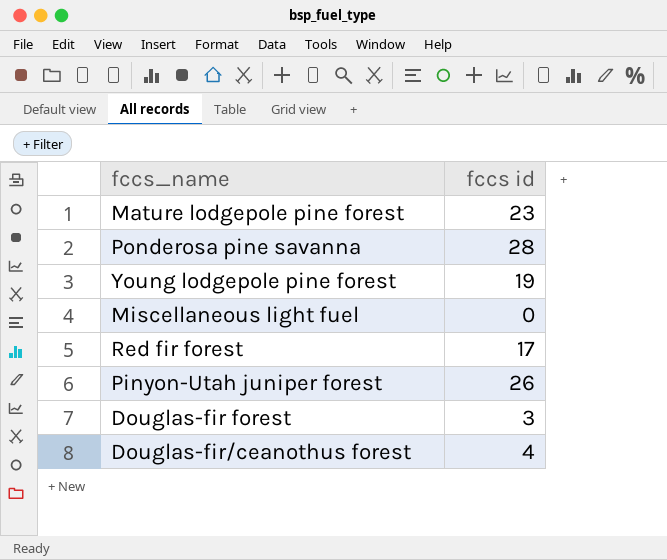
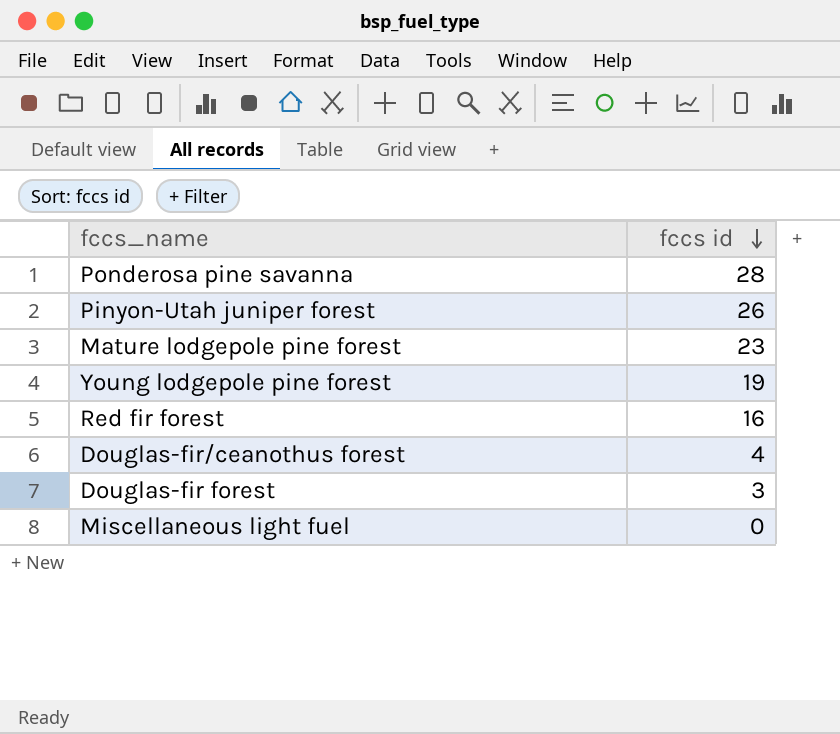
row order: none -> fccs id descending
Red fir forest | fccs id: 17 -> 16

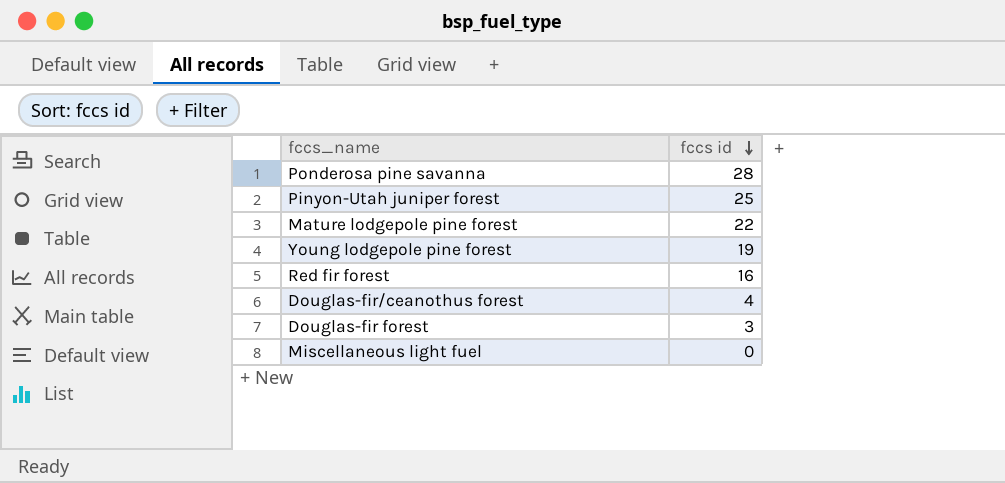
Pinyon-Utah juniper forest | fccs id: 26 -> 25
Mature lodgepole pine forest | fccs id: 23 -> 22

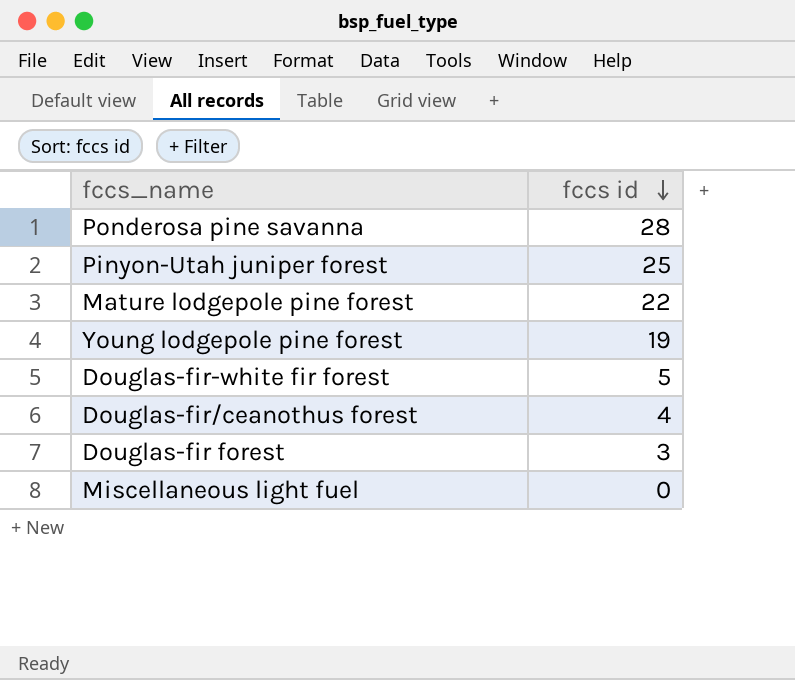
row Red fir forest: 16 -> none
row Douglas-fir-white fir forest: none -> 5

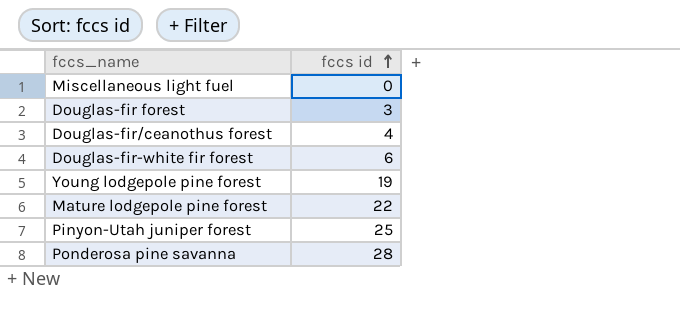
row order: fccs id descending -> fccs id ascending
Douglas-fir-white fir forest | fccs id: 5 -> 6

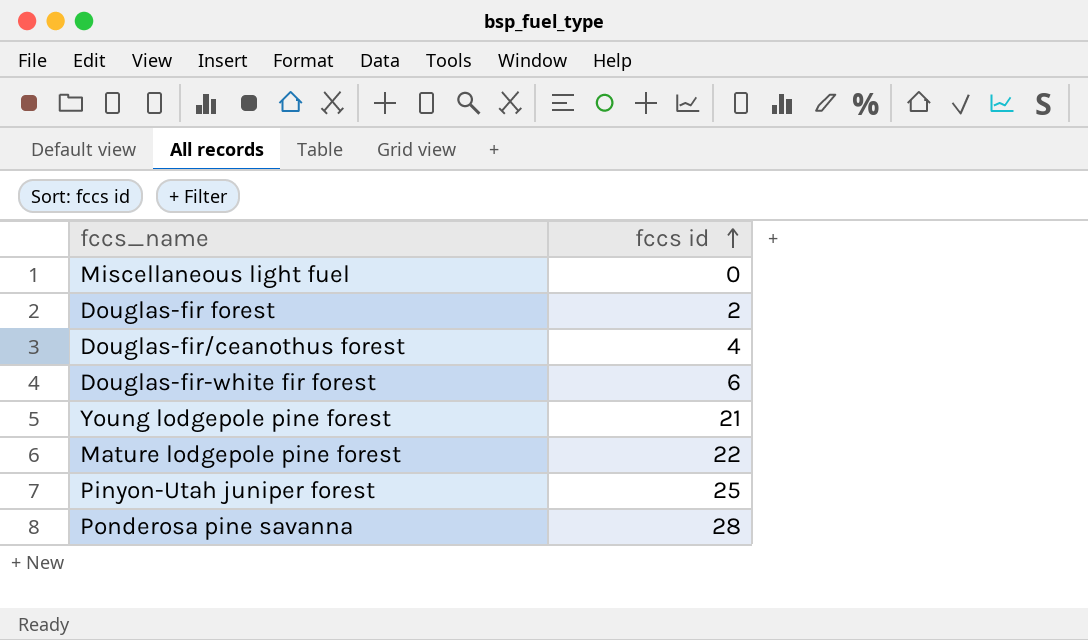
Douglas-fir forest | fccs id: 3 -> 2
Young lodgepole pine forest | fccs id: 19 -> 21

